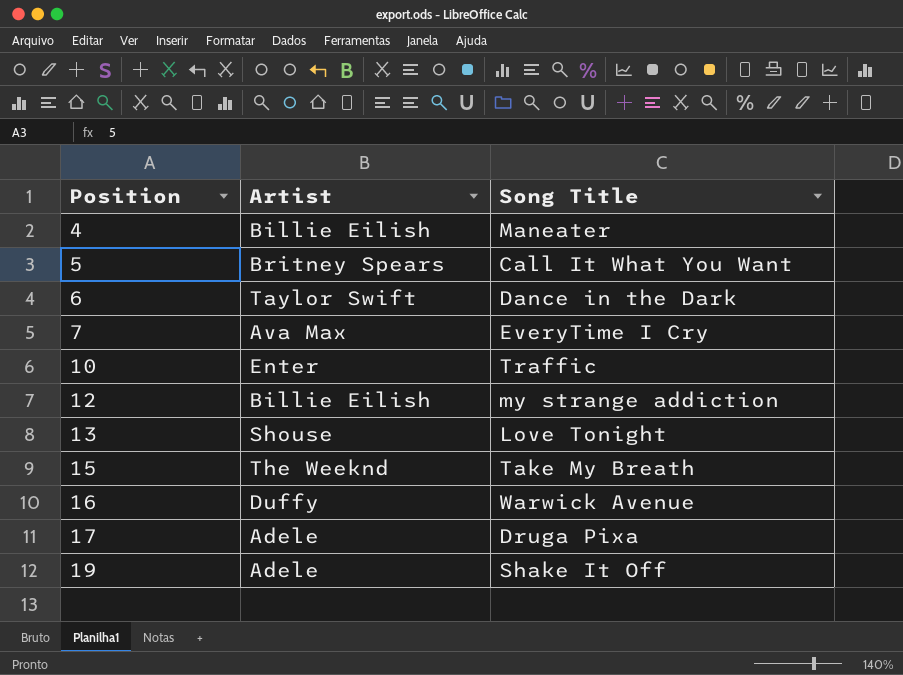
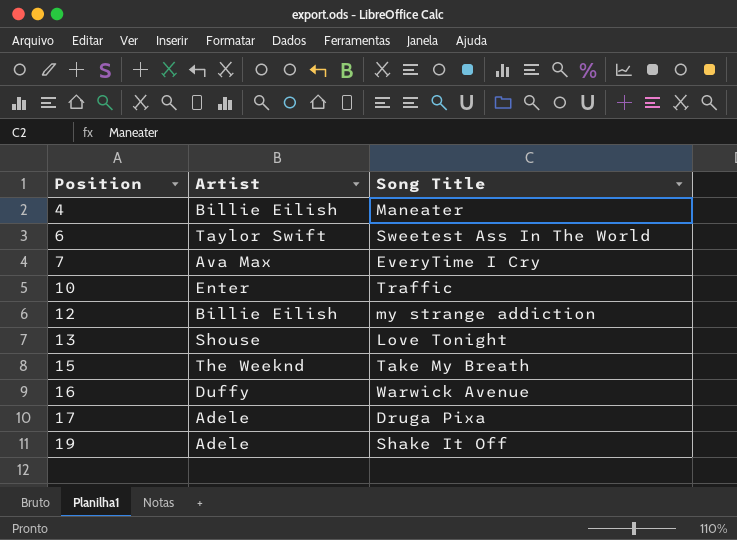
row 5: Britney Spears | Call It What You Want -> none
6 | Song Title: Dance in the Dark -> Sweetest Ass In The World

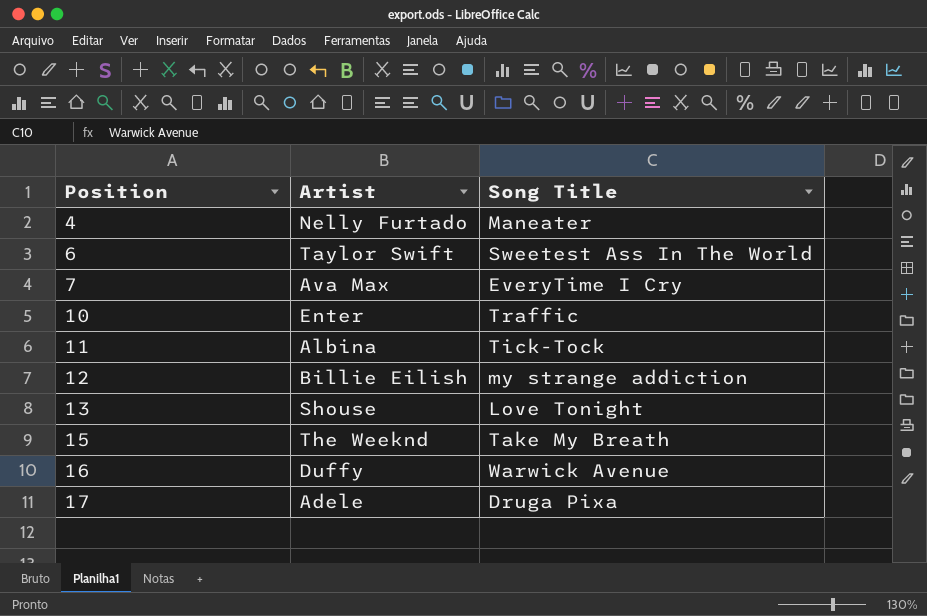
row 19: Adele | Shake It Off -> none
4 | Artist: Billie Eilish -> Nelly Furtado
row 11: none -> Albina | Tick-Tock

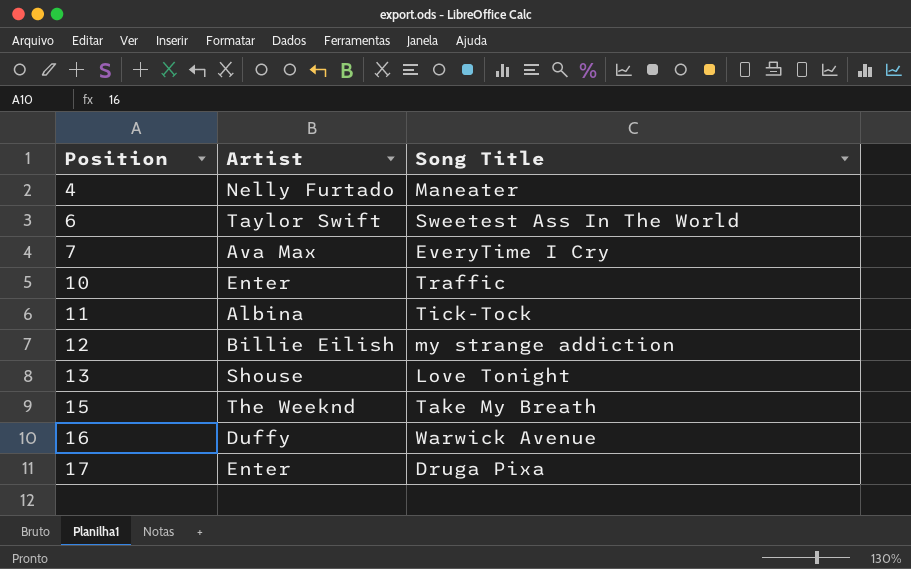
17 | Artist: Adele -> Enter

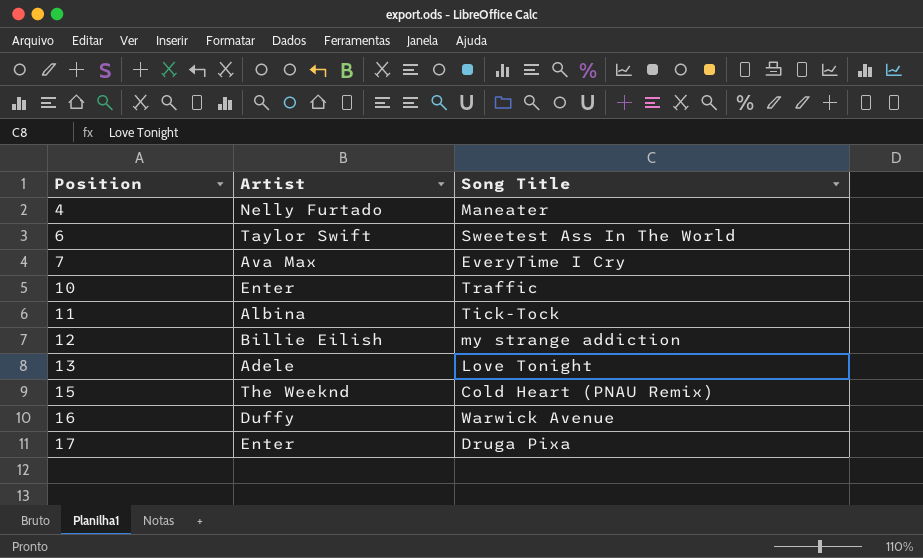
13 | Artist: Shouse -> Adele
15 | Song Title: Take My Breath -> Cold Heart (PNAU Remix)

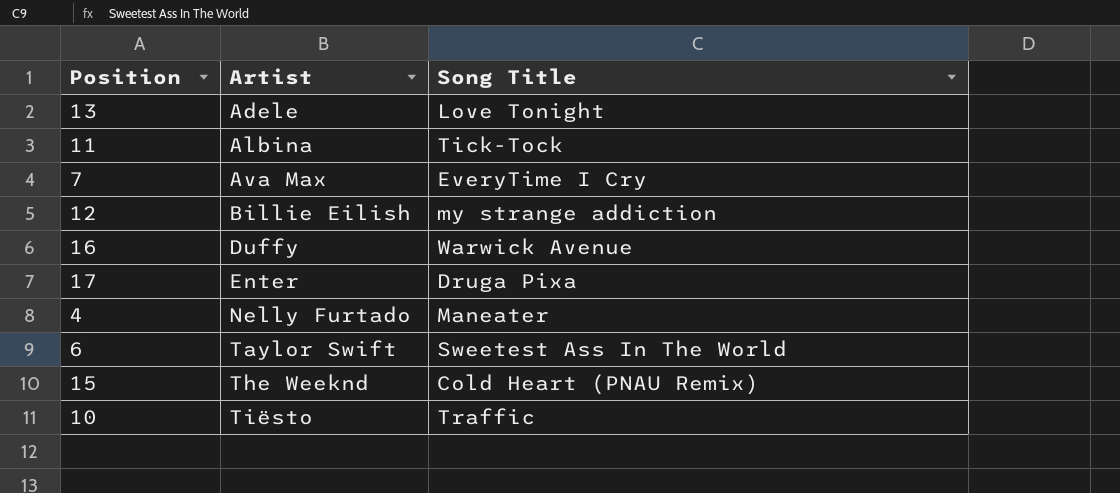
row order: Position ascending -> Artist ascending
10 | Artist: Enter -> Tiësto

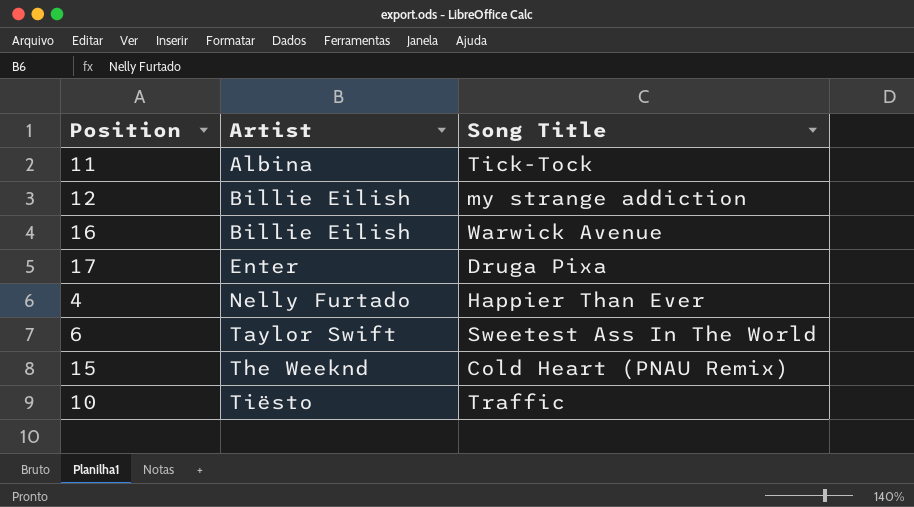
row 13: Adele | Love Tonight -> none
row 7: Ava Max | EveryTime I Cry -> none
16 | Artist: Duffy -> Billie Eilish
4 | Song Title: Maneater -> Happier Than Ever

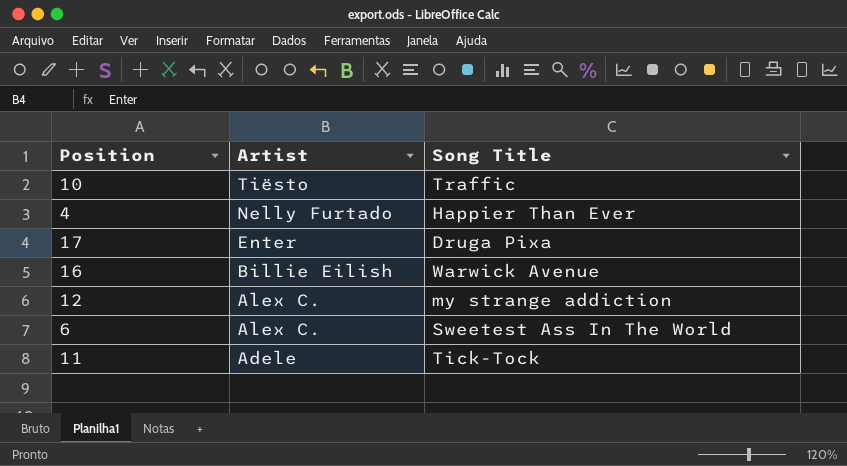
row order: Artist ascending -> Artist descending
row 15: The Weeknd | Cold Heart (PNAU Remix) -> none
12 | Artist: Billie Eilish -> Alex C.
6 | Artist: Taylor Swift -> Alex C.
11 | Artist: Albina -> Adele

